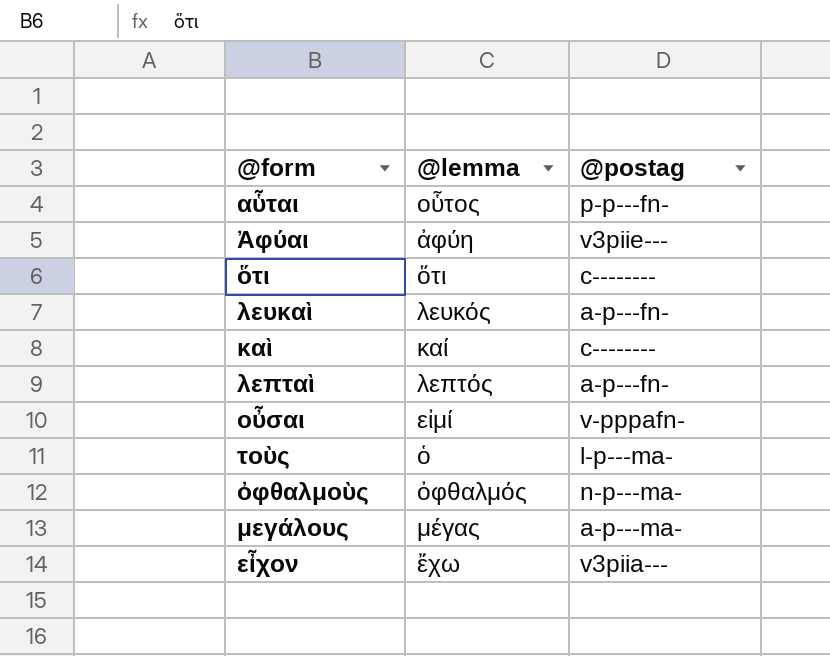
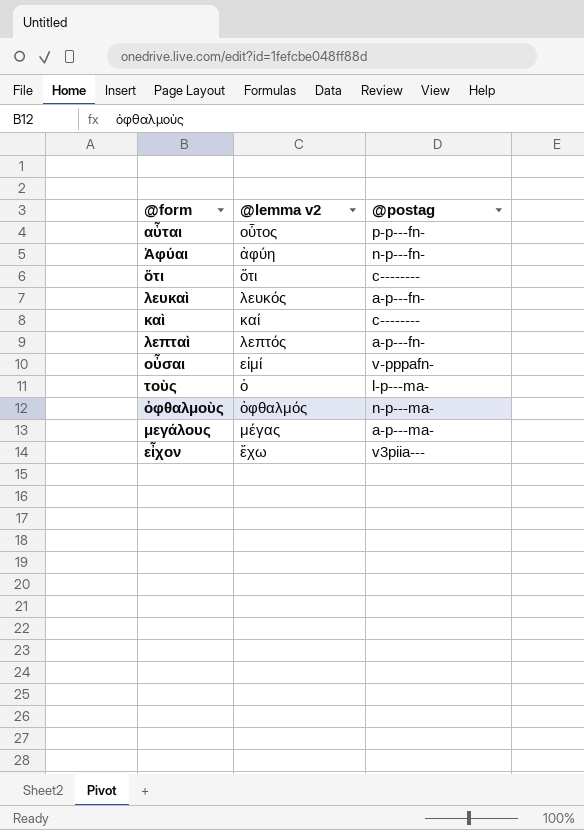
column name: @lemma -> @lemma v2
Ἀφύαι | @postag: v3piie--- -> n-p---fn-

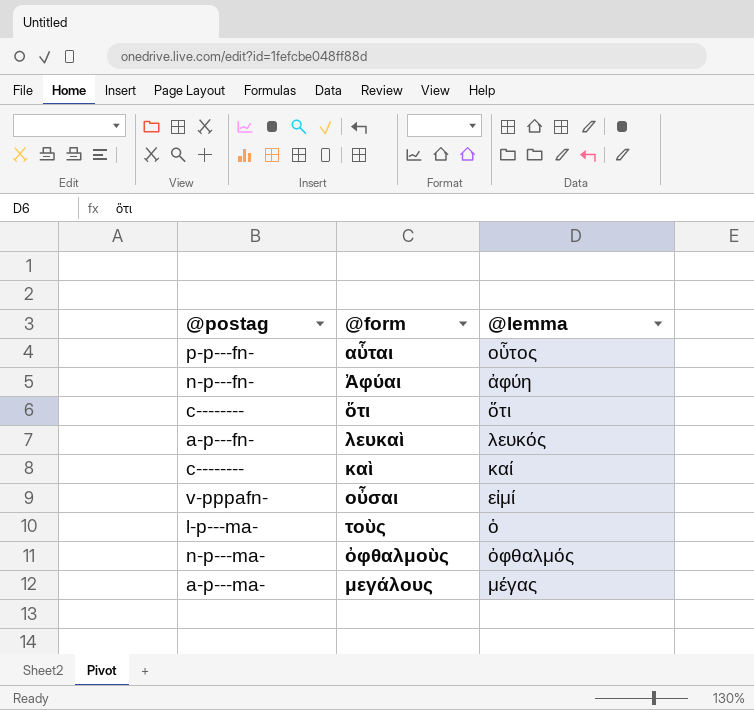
column @postag | position: 3 -> 1
column name: @lemma v2 -> @lemma
row λεπταὶ: λεπτός | a-p---fn- -> none
row εἶχον: ἔχω | v3piia--- -> none

